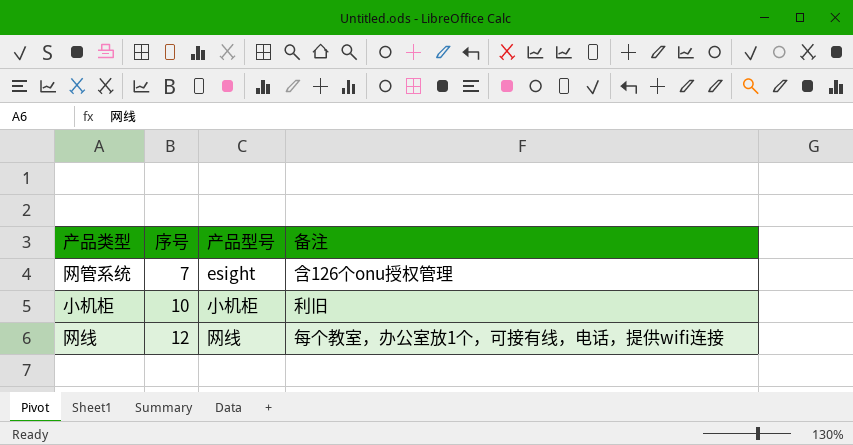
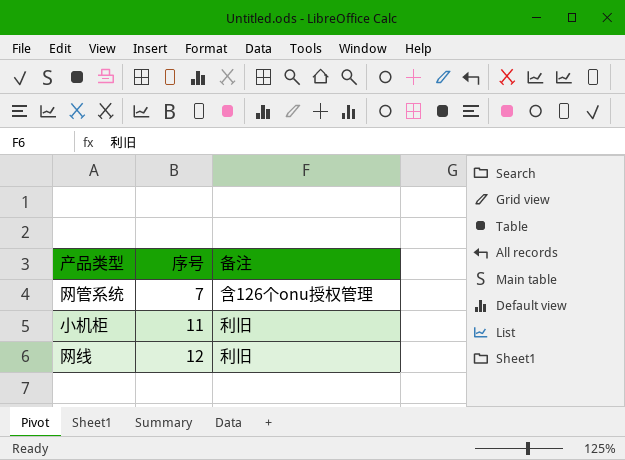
column 产品型号 | position: 3 -> none
小机柜 | 序号: 10 -> 11
网线 | 备注: 每个教室，办公室放1个，可接有线，电话，提供wifi连接 -> 利旧

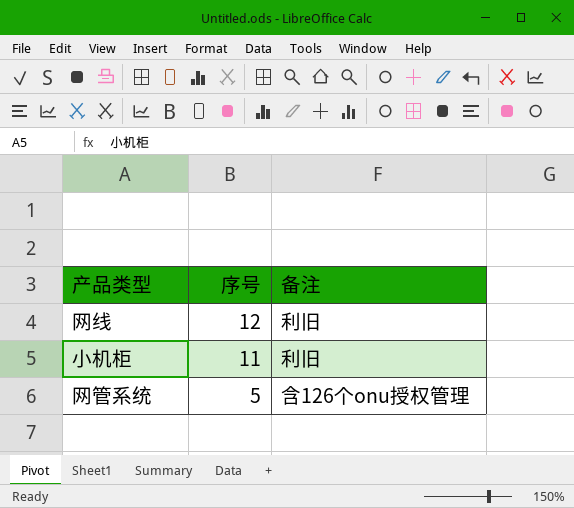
row order: 序号 ascending -> 序号 descending
网管系统 | 序号: 7 -> 5

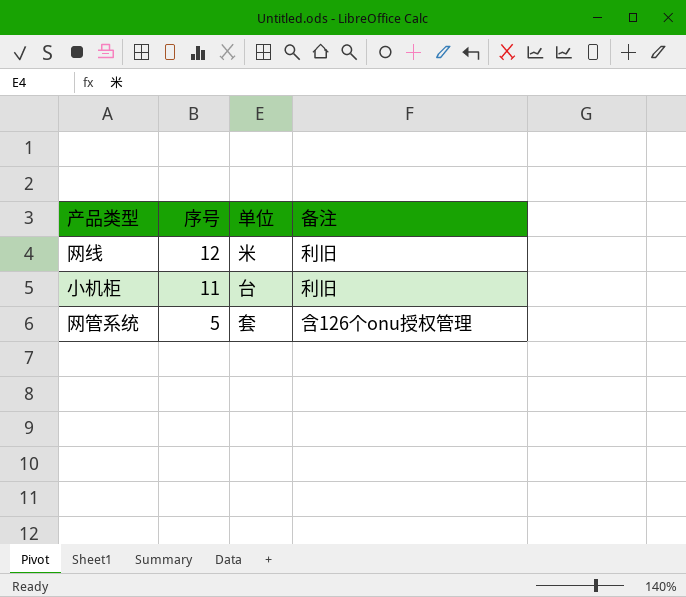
column 单位 | position: none -> 3

